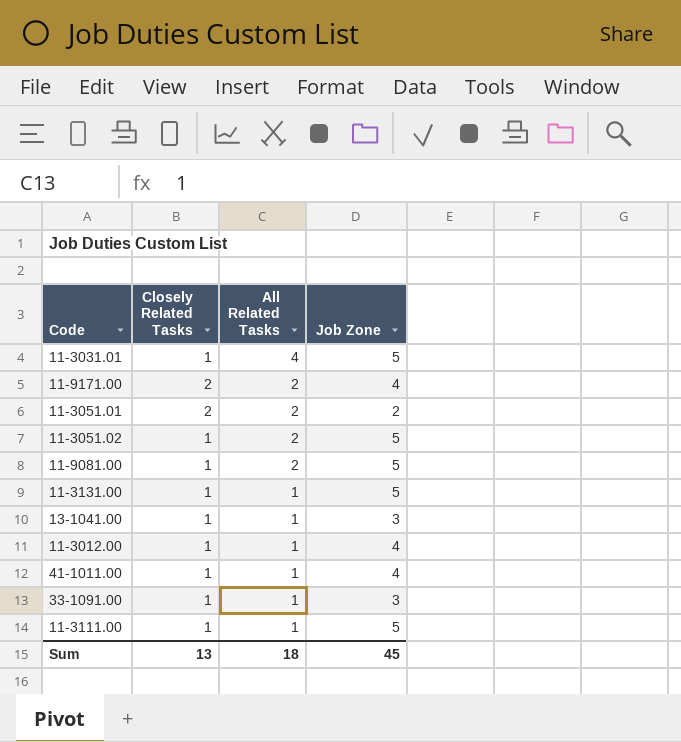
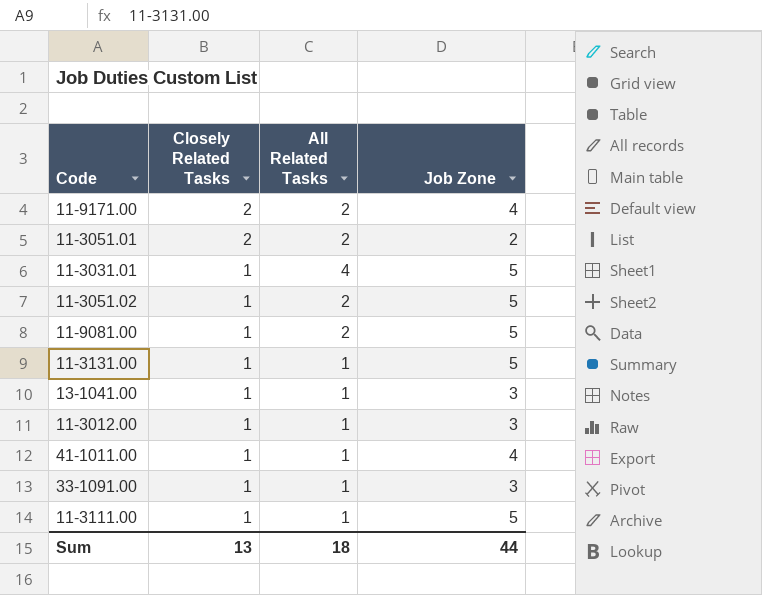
row order: All Related Tasks descending -> Closely Related Tasks descending
11-3012.00 | Job Zone: 4 -> 3
Sum | Job Zone: 45 -> 44

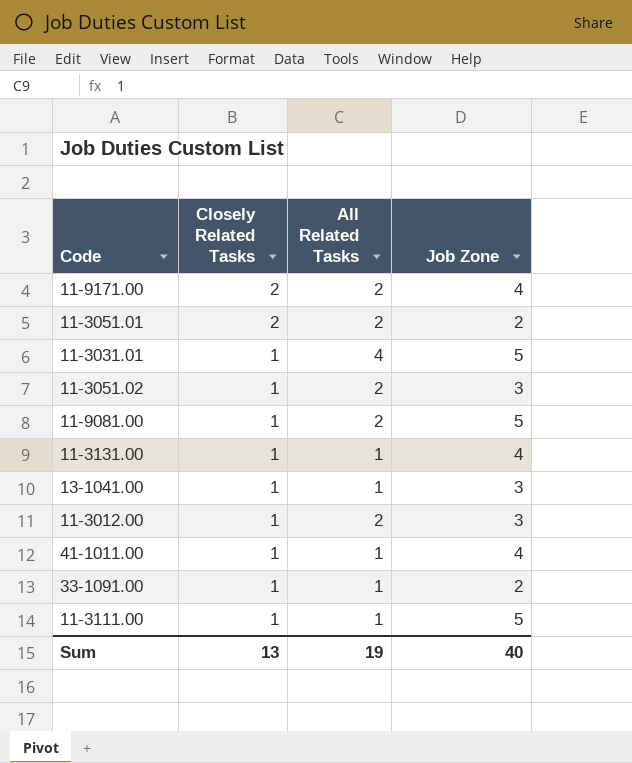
11-3051.02 | Job Zone: 5 -> 3
11-3131.00 | Job Zone: 5 -> 4
11-3012.00 | All Related Tasks: 1 -> 2
33-1091.00 | Job Zone: 3 -> 2
Sum | All Related Tasks: 18 -> 19
Sum | Job Zone: 44 -> 40

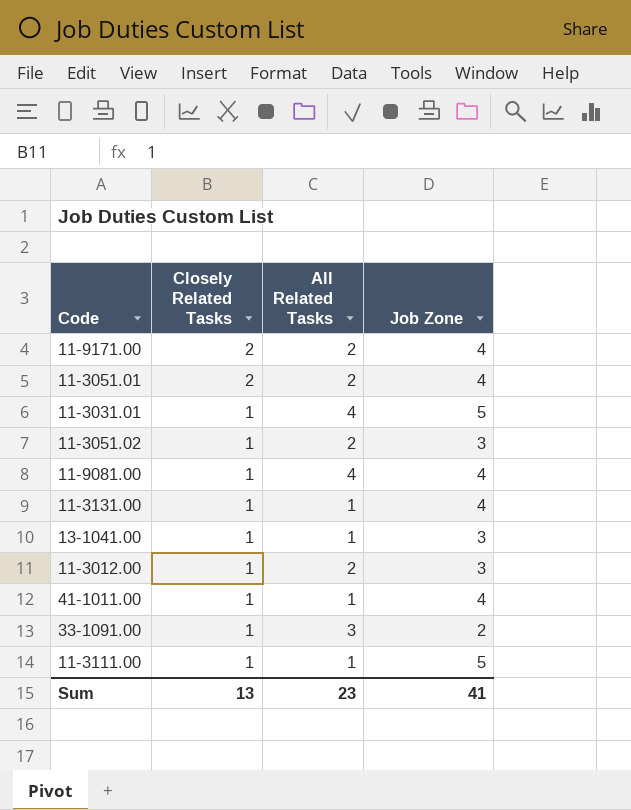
11-3051.01 | Job Zone: 2 -> 4
11-9081.00 | All Related Tasks: 2 -> 4
11-9081.00 | Job Zone: 5 -> 4
33-1091.00 | All Related Tasks: 1 -> 3
Sum | All Related Tasks: 19 -> 23
Sum | Job Zone: 40 -> 41

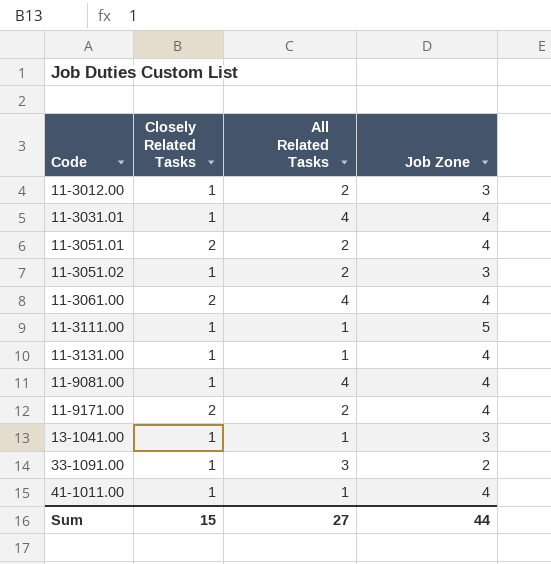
row order: Closely Related Tasks descending -> Code ascending
11-3031.01 | Job Zone: 5 -> 4
row 11-3061.00: none -> 2 | 4 | 4
Sum | Closely Related Tasks: 13 -> 15
Sum | All Related Tasks: 23 -> 27
Sum | Job Zone: 41 -> 44

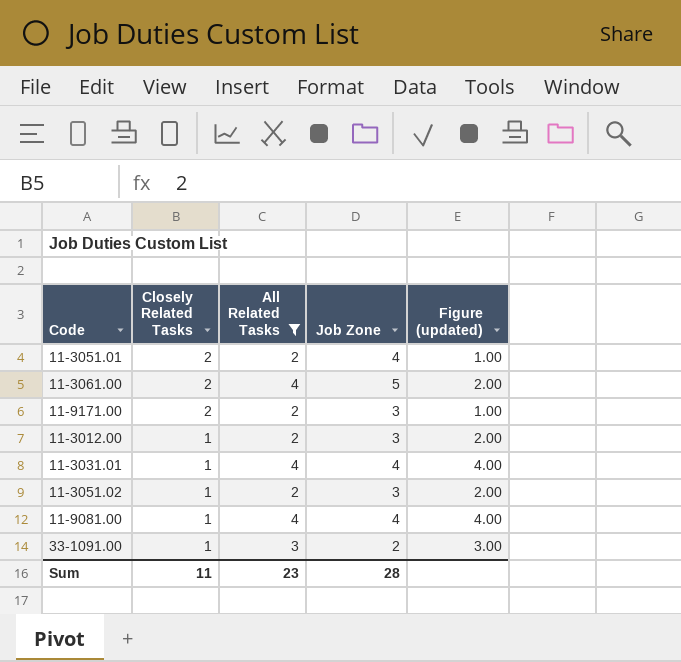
filter: none -> All Related Tasks != 1
row order: Code ascending -> Closely Related Tasks descending
column Figure (updated) | formula: none -> [All Related Tasks] / [Closely Related Tasks]
11-3061.00 | Job Zone: 4 -> 5
11-9171.00 | Job Zone: 4 -> 3
Sum | Closely Related Tasks: 15 -> 11
Sum | All Related Tasks: 27 -> 23
Sum | Job Zone: 44 -> 28

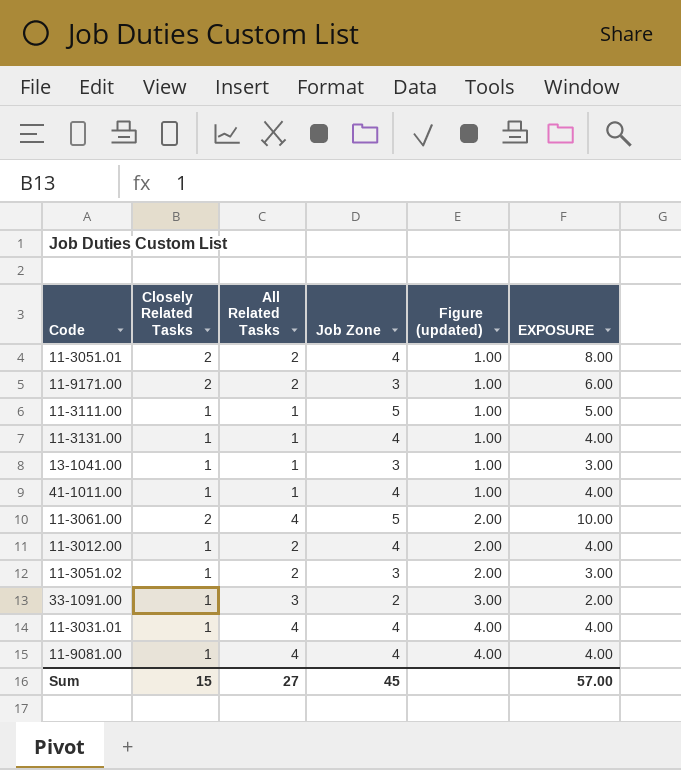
filter: All Related Tasks != 1 -> none
row order: Closely Related Tasks descending -> Figure (updated) ascending
column EXPOSURE | formula: none -> [Closely Related Tasks] * [Job Zone]
11-3012.00 | Job Zone: 3 -> 4
Sum | Closely Related Tasks: 11 -> 15
Sum | All Related Tasks: 23 -> 27
Sum | Job Zone: 28 -> 45

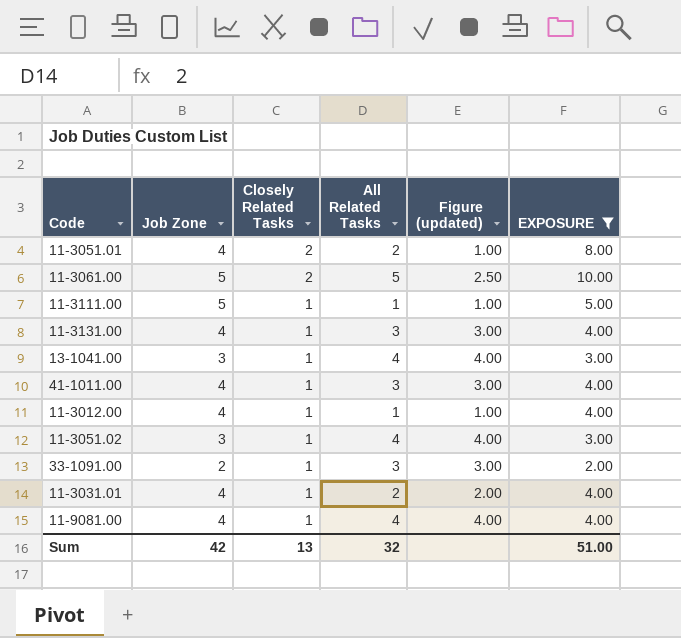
filter: none -> EXPOSURE != 6.00
row order: Figure (updated) ascending -> Closely Related Tasks descending
column Job Zone | position: 4 -> 2
11-3061.00 | All Related Tasks: 4 -> 5
11-3061.00 | Figure (updated): 2.00 -> 2.50
11-3131.00 | All Related Tasks: 1 -> 3
11-3131.00 | Figure (updated): 1.00 -> 3.00
13-1041.00 | All Related Tasks: 1 -> 4
13-1041.00 | Figure (updated): 1.00 -> 4.00
41-1011.00 | All Related Tasks: 1 -> 3
41-1011.00 | Figure (updated): 1.00 -> 3.00
11-3012.00 | All Related Tasks: 2 -> 1
11-3012.00 | Figure (updated): 2.00 -> 1.00
11-3051.02 | All Related Tasks: 2 -> 4
11-3051.02 | Figure (updated): 2.00 -> 4.00
11-3031.01 | All Related Tasks: 4 -> 2
11-3031.01 | Figure (updated): 4.00 -> 2.00
Sum | Job Zone: 45 -> 42
Sum | Closely Related Tasks: 15 -> 13
Sum | All Related Tasks: 27 -> 32
Sum | EXPOSURE: 57.00 -> 51.00

